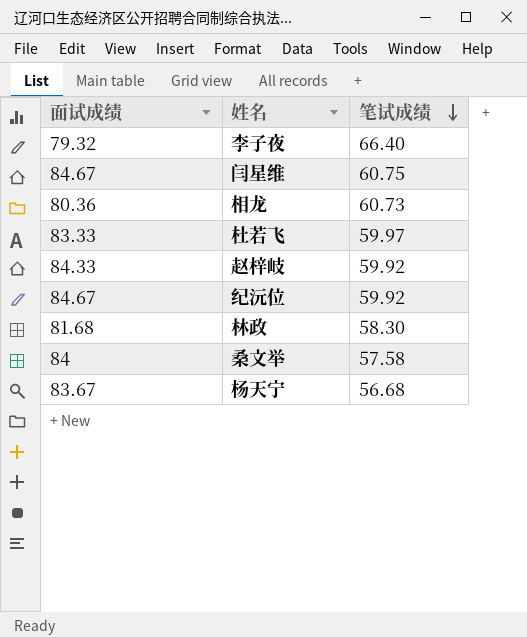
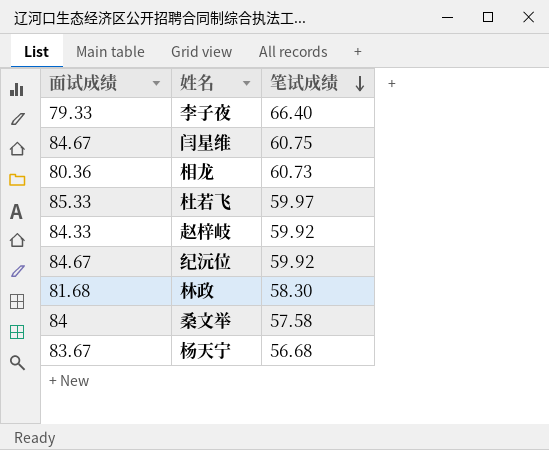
李子夜 | 面试成绩: 79.32 -> 79.33
杜若飞 | 面试成绩: 83.33 -> 85.33

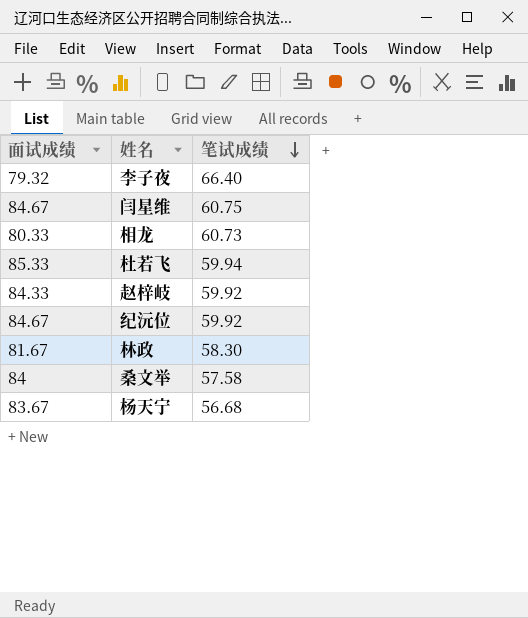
李子夜 | 面试成绩: 79.33 -> 79.32
相龙 | 面试成绩: 80.36 -> 80.33
杜若飞 | 笔试成绩: 59.97 -> 59.94
林政 | 面试成绩: 81.68 -> 81.67

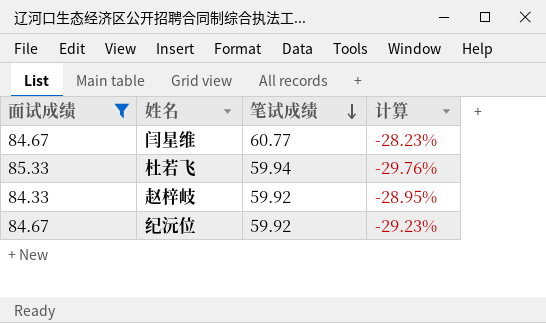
filter: none -> 面试成绩 >= 84.33
column 计算 | formula: none -> ([笔试成绩] - [面试成绩]) / [面试成绩]
闫星维 | 笔试成绩: 60.75 -> 60.77

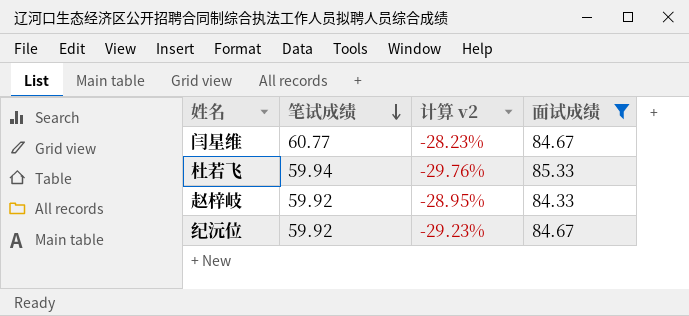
column name: 计算 -> 计算 v2
column 面试成绩 | position: 1 -> 4

